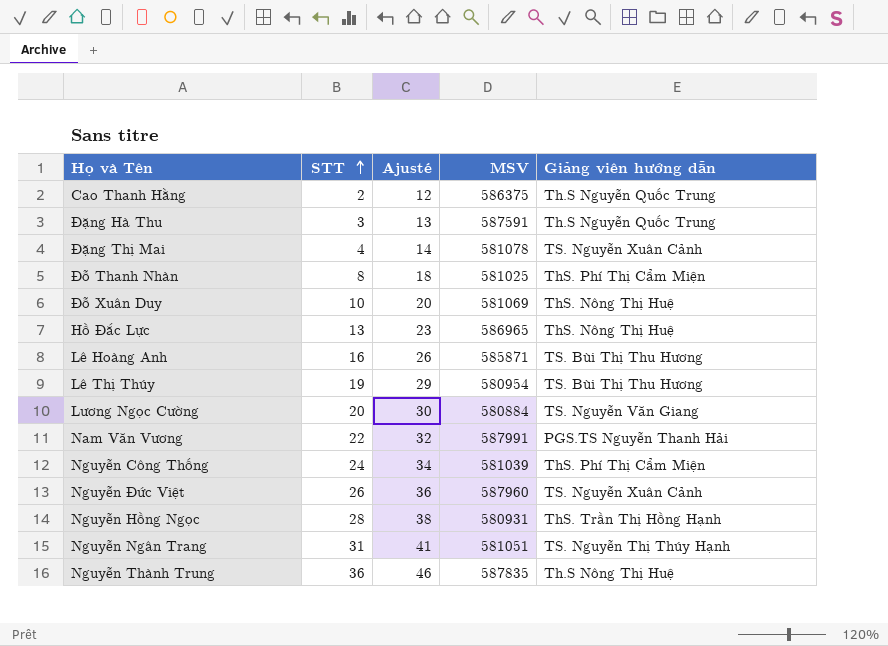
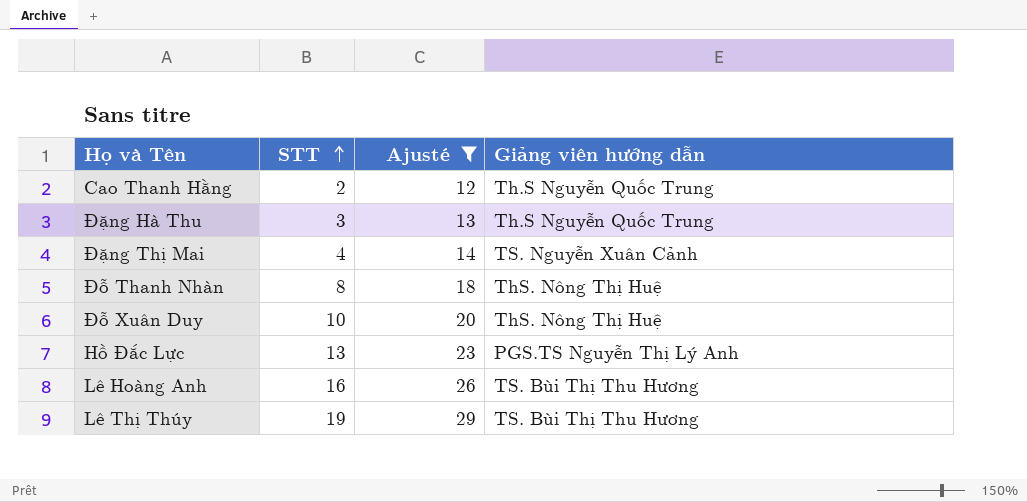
filter: none -> Ajusté <= 29
column MSV | position: 4 -> none
Đỗ Thanh Nhàn | Giảng viên hướng dẫn: ThS. Phí Thị Cẩm Miện -> ThS. Nông Thị Huệ
Hồ Đắc Lực | Giảng viên hướng dẫn: ThS. Nông Thị Huệ -> PGS.TS Nguyễn Thị Lý Anh

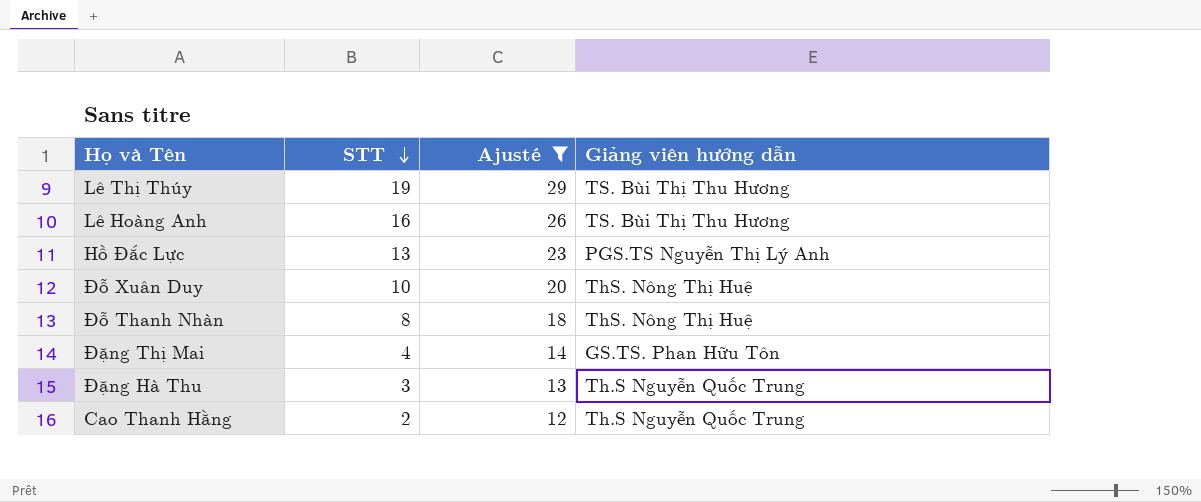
row order: STT ascending -> STT descending
Đặng Thị Mai | Giảng viên hướng dẫn: TS. Nguyễn Xuân Cảnh -> GS.TS. Phan Hữu Tôn

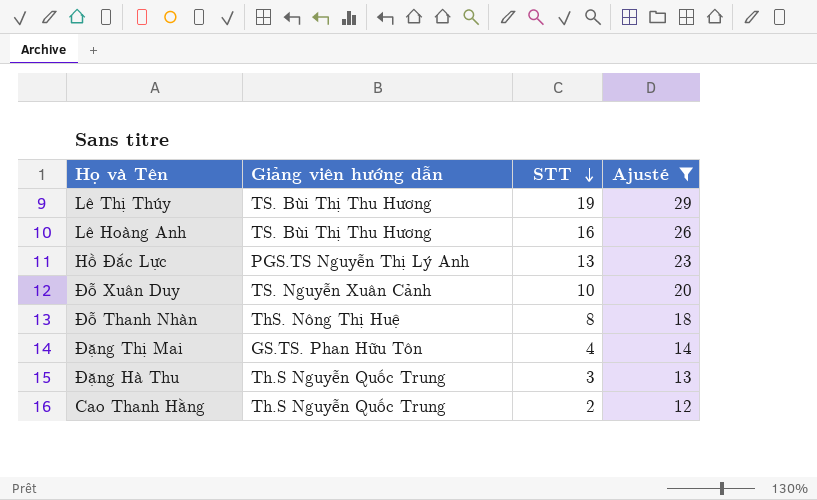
column Giảng viên hướng dẫn | position: 4 -> 2
Đỗ Xuân Duy | Giảng viên hướng dẫn: ThS. Nông Thị Huệ -> TS. Nguyễn Xuân Cảnh

